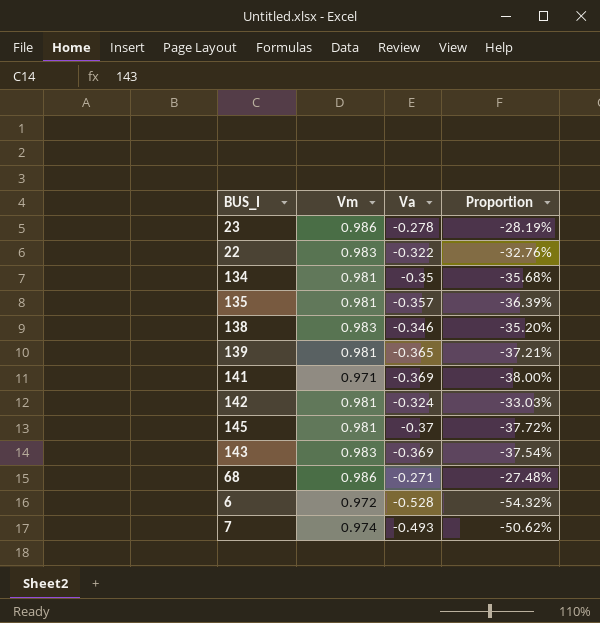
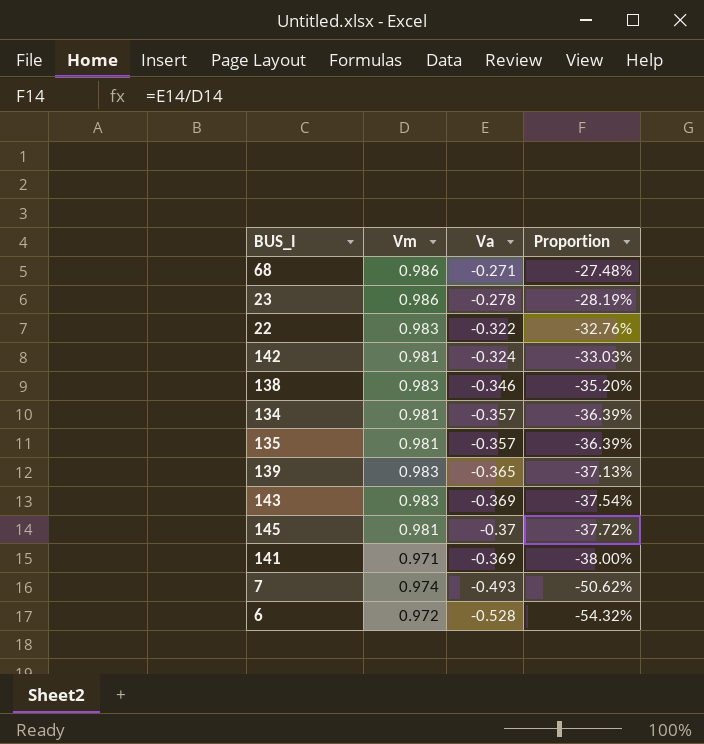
row order: none -> Proportion descending
134 | Va: -0.35 -> -0.357
134 | Proportion: -35.68% -> -36.39%
139 | Vm: 0.981 -> 0.983
139 | Proportion: -37.21% -> -37.13%

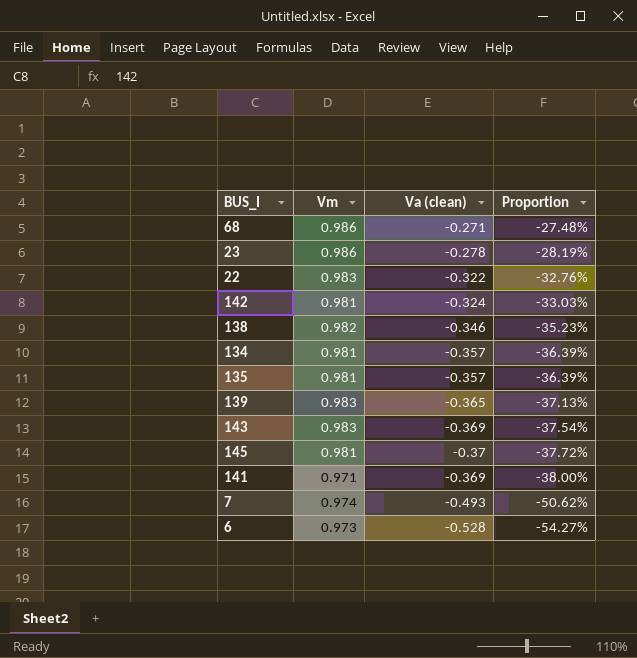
column name: Va -> Va (clean)
138 | Vm: 0.983 -> 0.982
138 | Proportion: -35.20% -> -35.23%
6 | Vm: 0.972 -> 0.973
6 | Proportion: -54.32% -> -54.27%

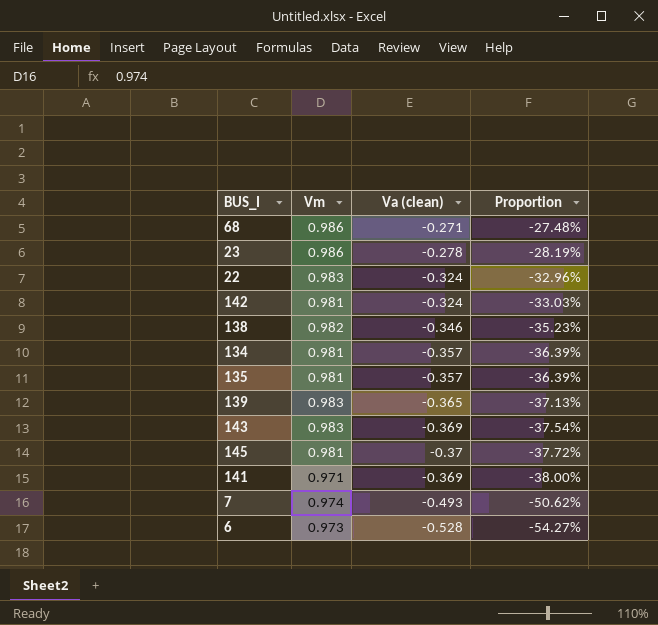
22 | Va (clean): -0.322 -> -0.324
22 | Proportion: -32.76% -> -32.96%

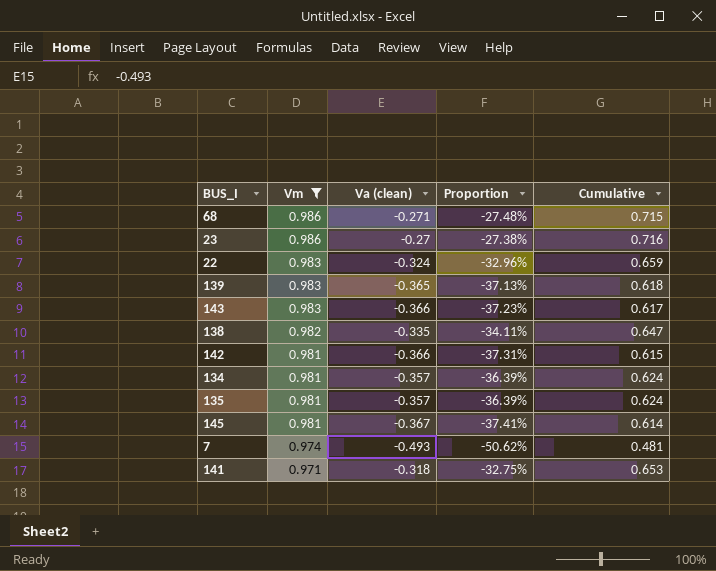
filter: none -> Vm != 0.973
row order: Proportion descending -> Vm descending
column Cumulative | formula: none -> [Vm] + [Va (clean)]
23 | Va (clean): -0.278 -> -0.27
23 | Proportion: -28.19% -> -27.38%
143 | Va (clean): -0.369 -> -0.366
143 | Proportion: -37.54% -> -37.23%
138 | Va (clean): -0.346 -> -0.335
138 | Proportion: -35.23% -> -34.11%
142 | Va (clean): -0.324 -> -0.366
142 | Proportion: -33.03% -> -37.31%
145 | Va (clean): -0.37 -> -0.367
145 | Proportion: -37.72% -> -37.41%
141 | Va (clean): -0.369 -> -0.318
141 | Proportion: -38.00% -> -32.75%

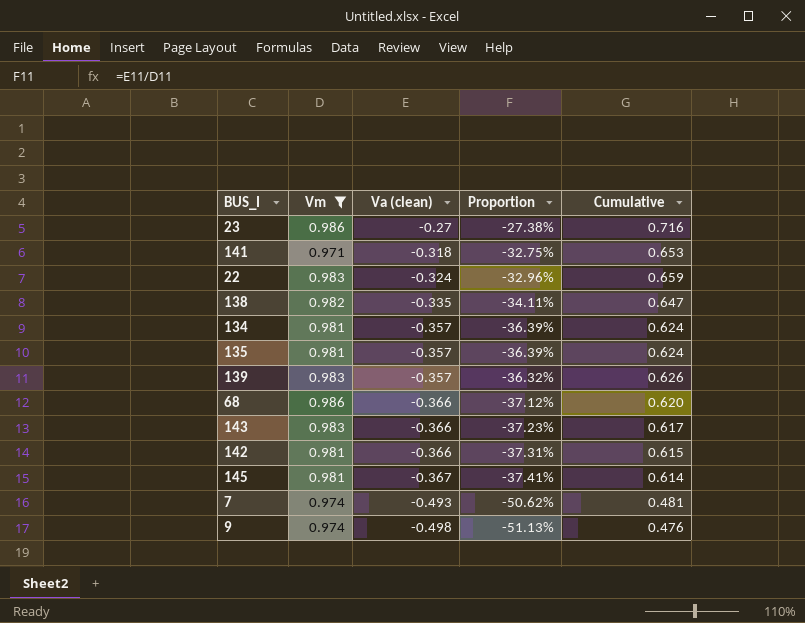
row order: Vm descending -> Va (clean) descending
139 | Va (clean): -0.365 -> -0.357
139 | Proportion: -37.13% -> -36.32%
139 | Cumulative: 0.618 -> 0.626
68 | Va (clean): -0.271 -> -0.366
68 | Proportion: -27.48% -> -37.12%
68 | Cumulative: 0.715 -> 0.620
row 9: none -> 0.974 | -0.498 | -51.13% | 0.476

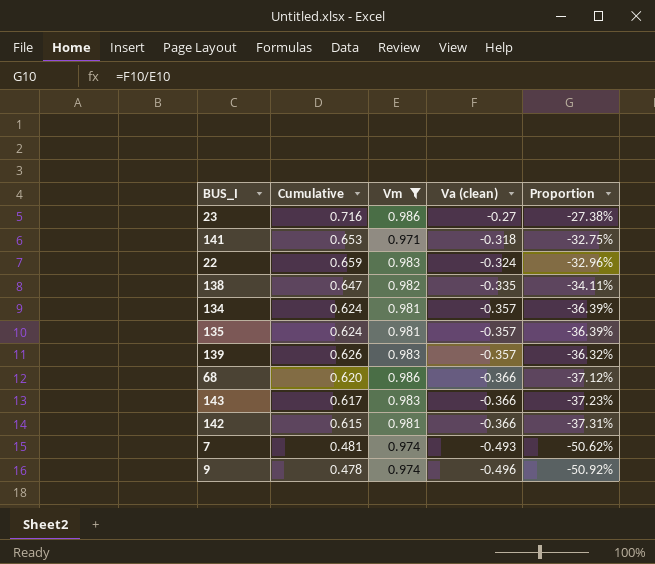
column Cumulative | position: 5 -> 2
row 145: 0.981 | -0.367 | -37.41% | 0.614 -> none
9 | Cumulative: 0.476 -> 0.478
9 | Va (clean): -0.498 -> -0.496
9 | Proportion: -51.13% -> -50.92%

